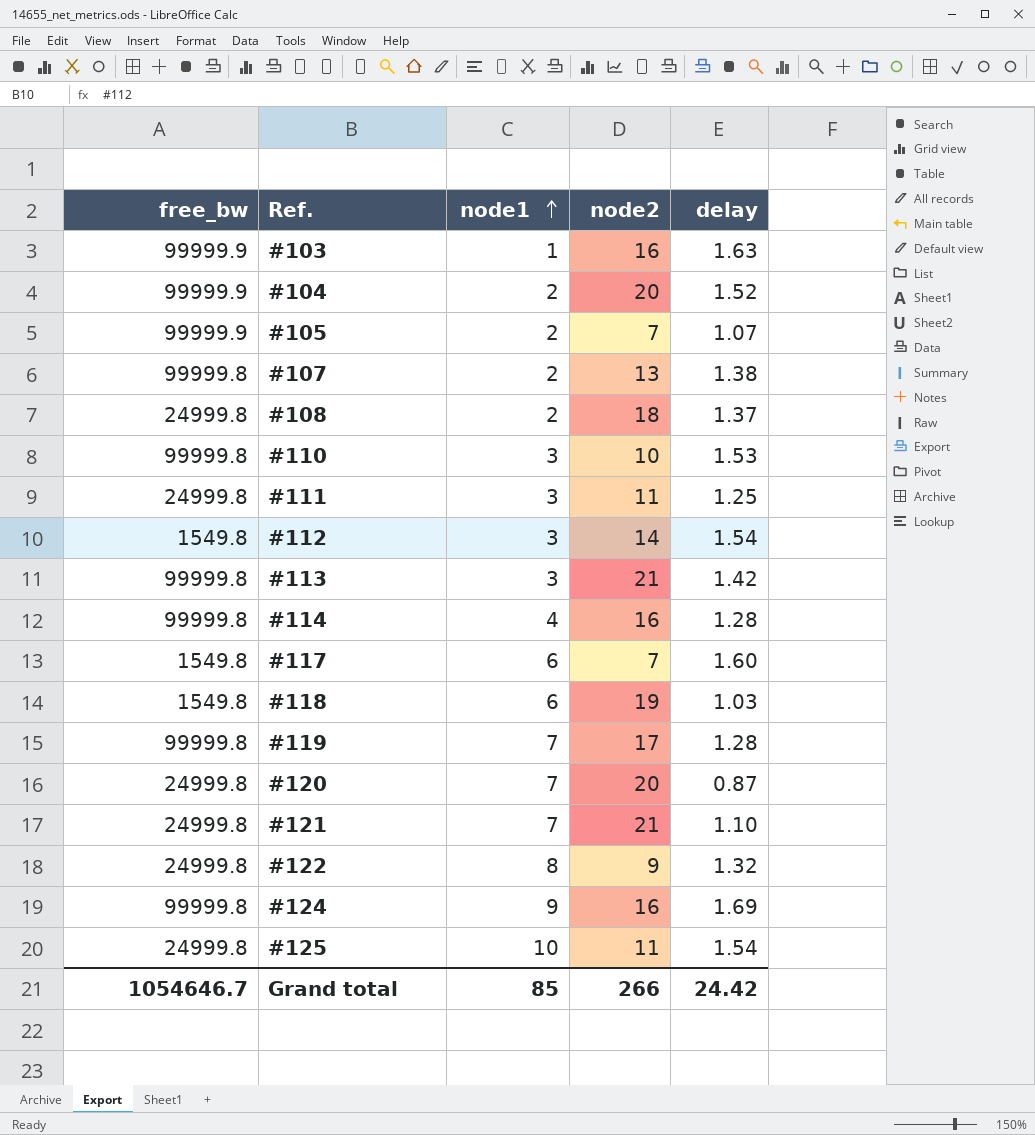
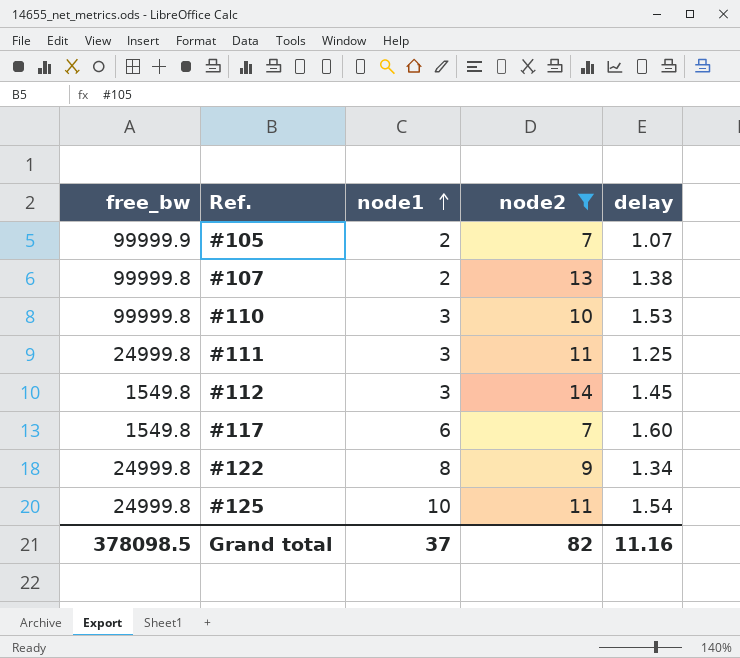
filter: none -> node2 <= 14
#112 | delay: 1.54 -> 1.45
#122 | delay: 1.32 -> 1.34
Grand total | free_bw: 1054646.7 -> 378098.5
Grand total | node1: 85 -> 37
Grand total | node2: 266 -> 82
Grand total | delay: 24.42 -> 11.16

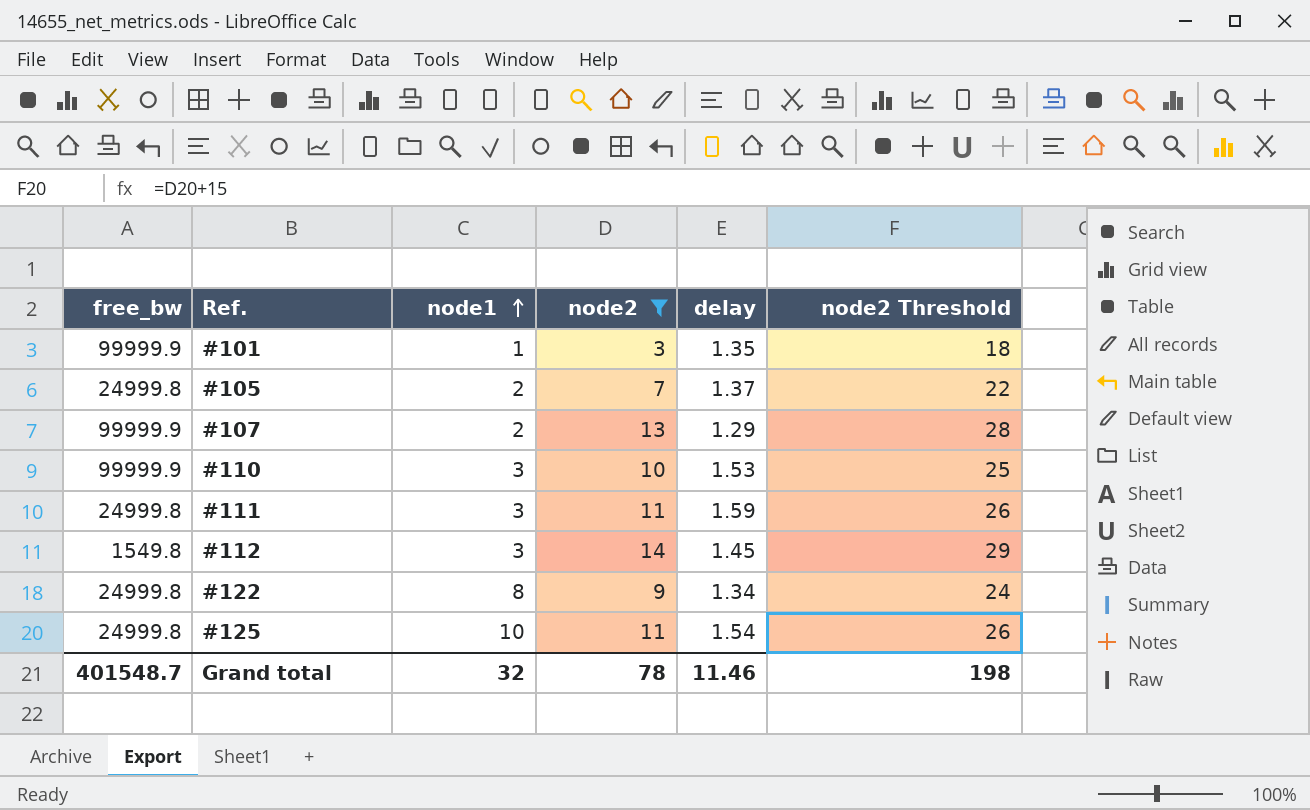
column node2 Threshold | formula: none -> [node2] + 15
row #117: 1549.8 | 6 | 7 | 1.60 -> none
row #101: none -> 99999.9 | 1 | 3 | 1.35 | 18
#105 | free_bw: 99999.9 -> 24999.8
#105 | delay: 1.07 -> 1.37
#107 | free_bw: 99999.8 -> 99999.9
#107 | delay: 1.38 -> 1.29
#110 | free_bw: 99999.8 -> 99999.9
#111 | delay: 1.25 -> 1.59
Grand total | free_bw: 378098.5 -> 401548.7
Grand total | node1: 37 -> 32
Grand total | node2: 82 -> 78
Grand total | delay: 11.16 -> 11.46

